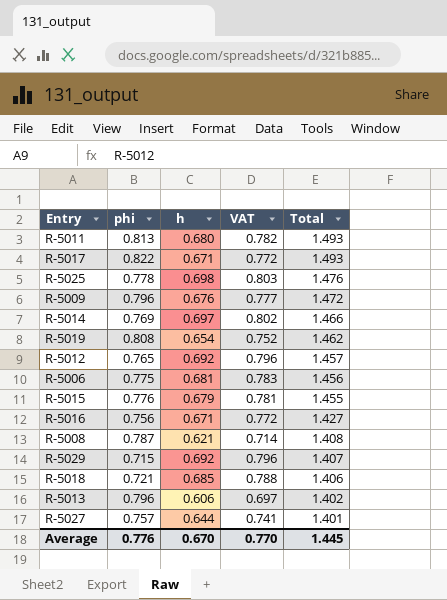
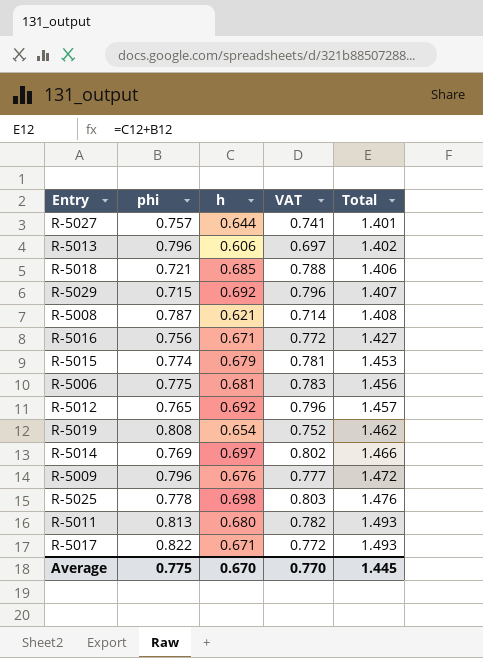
row order: Total descending -> Total ascending
R-5015 | phi: 0.776 -> 0.774
R-5015 | Total: 1.455 -> 1.453
Average | phi: 0.776 -> 0.775

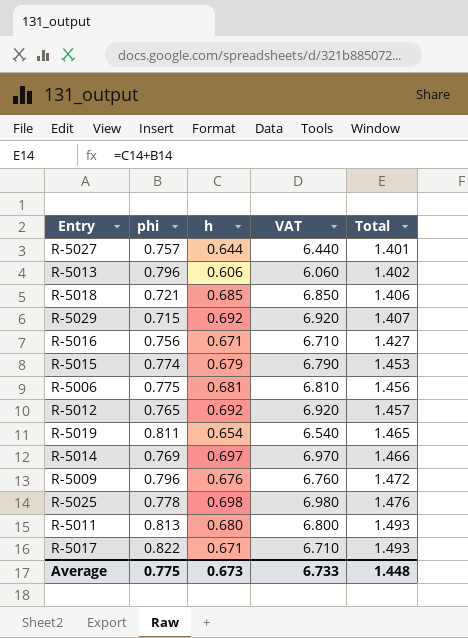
column VAT | formula: [h] * 1.15 -> [h] * 10
row R-5008: 0.787 | 0.621 | 0.714 | 1.408 -> none
R-5019 | phi: 0.808 -> 0.811
R-5019 | Total: 1.462 -> 1.465
Average | h: 0.670 -> 0.673
Average | VAT: 0.770 -> 6.733
Average | Total: 1.445 -> 1.448

